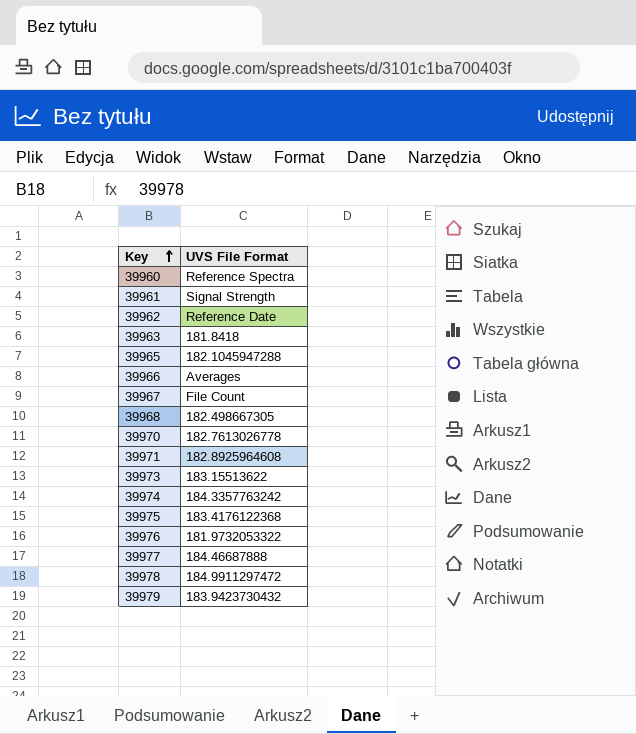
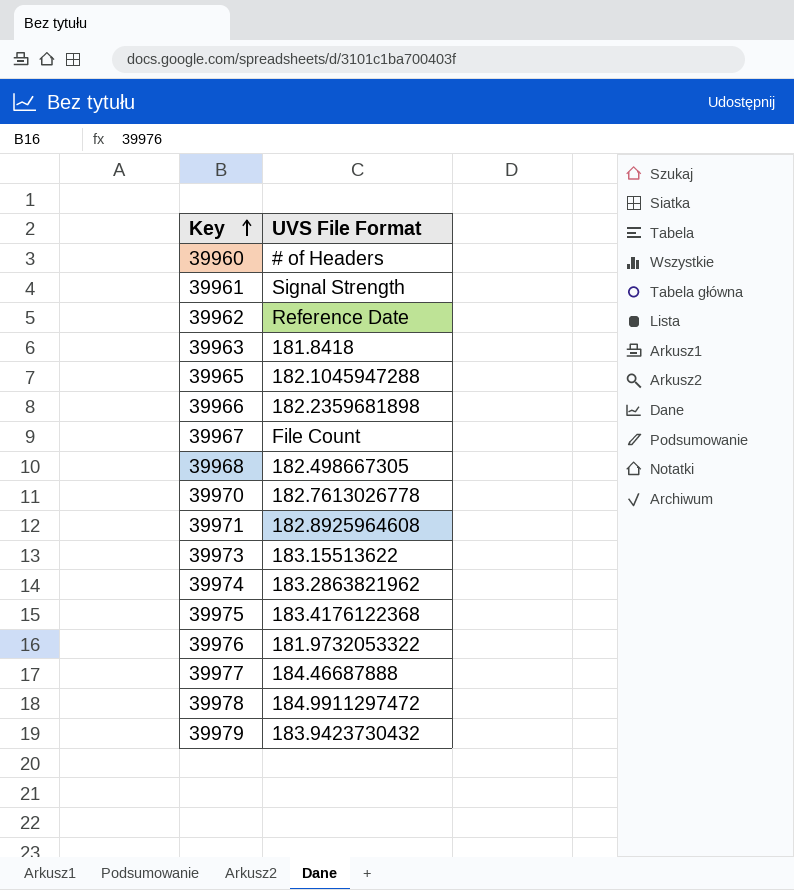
39960 | UVS File Format: Reference Spectra -> # of Headers
39966 | UVS File Format: Averages -> 182.2359681898
39974 | UVS File Format: 184.3357763242 -> 183.2863821962

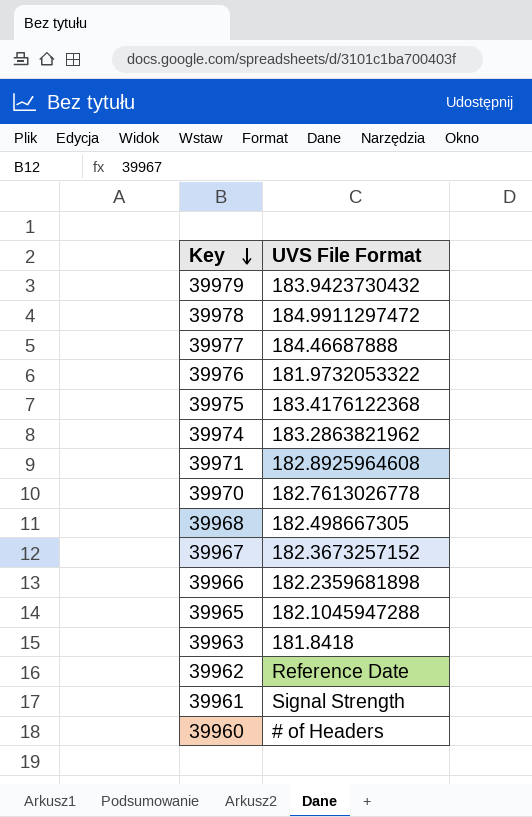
row order: Key ascending -> Key descending
row 39973: 183.15513622 -> none
39967 | UVS File Format: File Count -> 182.3673257152

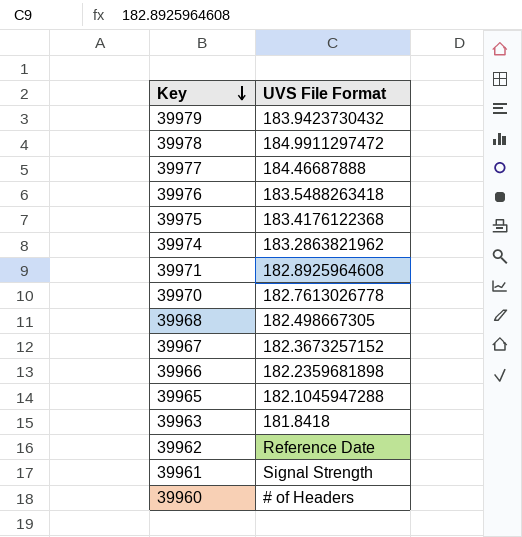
39976 | UVS File Format: 181.9732053322 -> 183.5488263418

